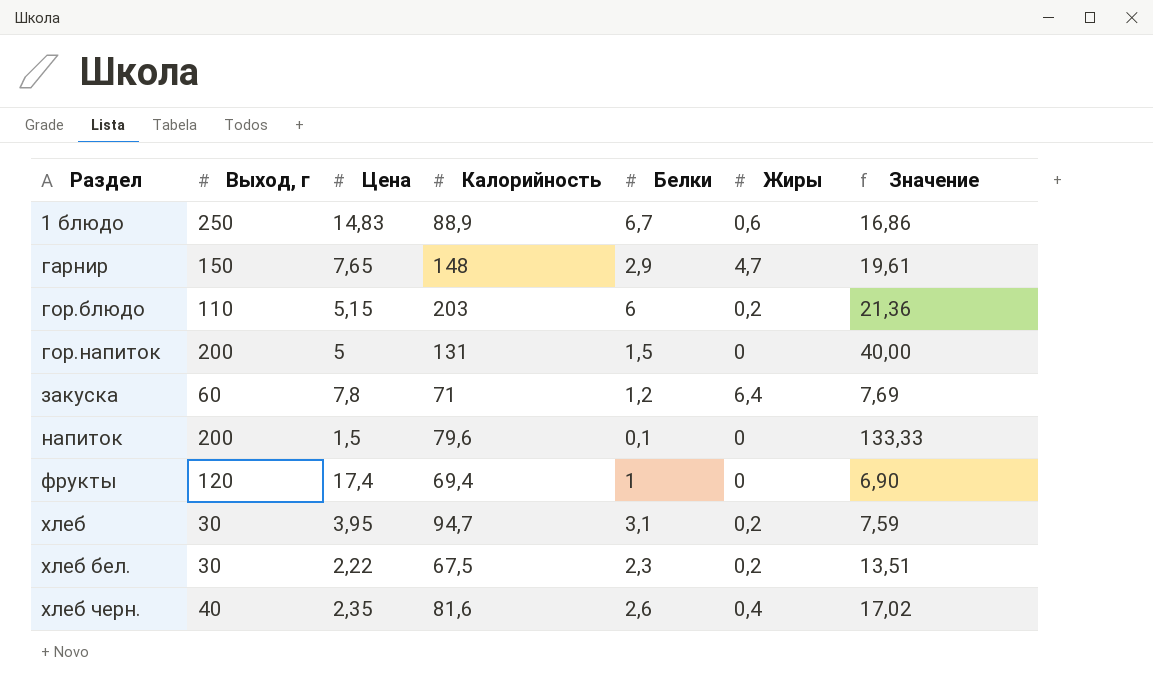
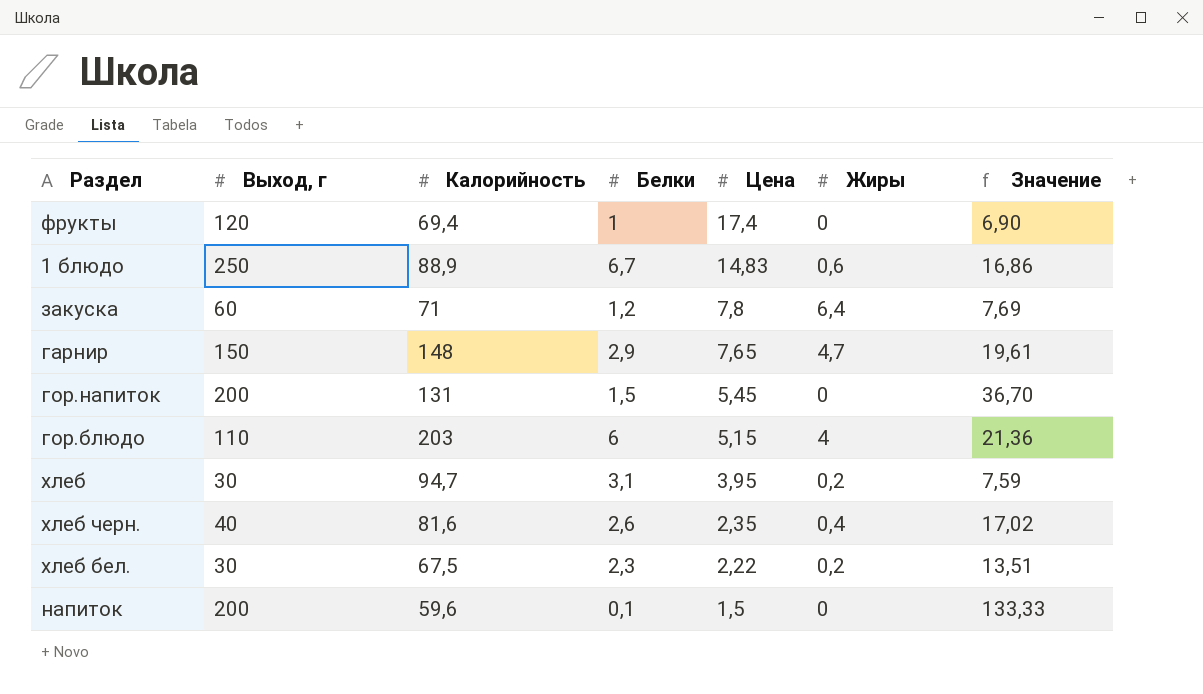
row order: Раздел ascending -> Цена descending
column Цена | position: 3 -> 5
гор.напиток | Цена: 5 -> 5,45
гор.напиток | Значение: 40,00 -> 36,70
гор.блюдо | Жиры: 0,2 -> 4
напиток | Калорийность: 79,6 -> 59,6

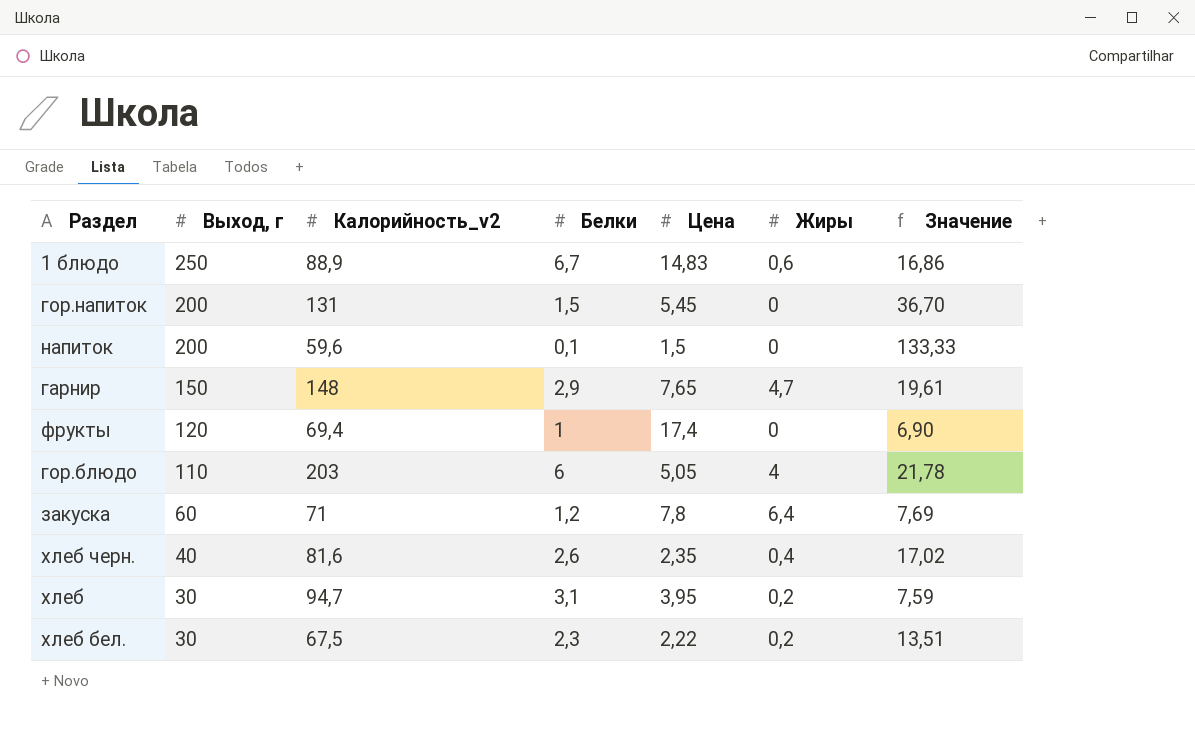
row order: Цена descending -> Выход, г descending
column name: Калорийность -> Калорийность_v2
гор.блюдо | Цена: 5,15 -> 5,05
гор.блюдо | Значение: 21,36 -> 21,78

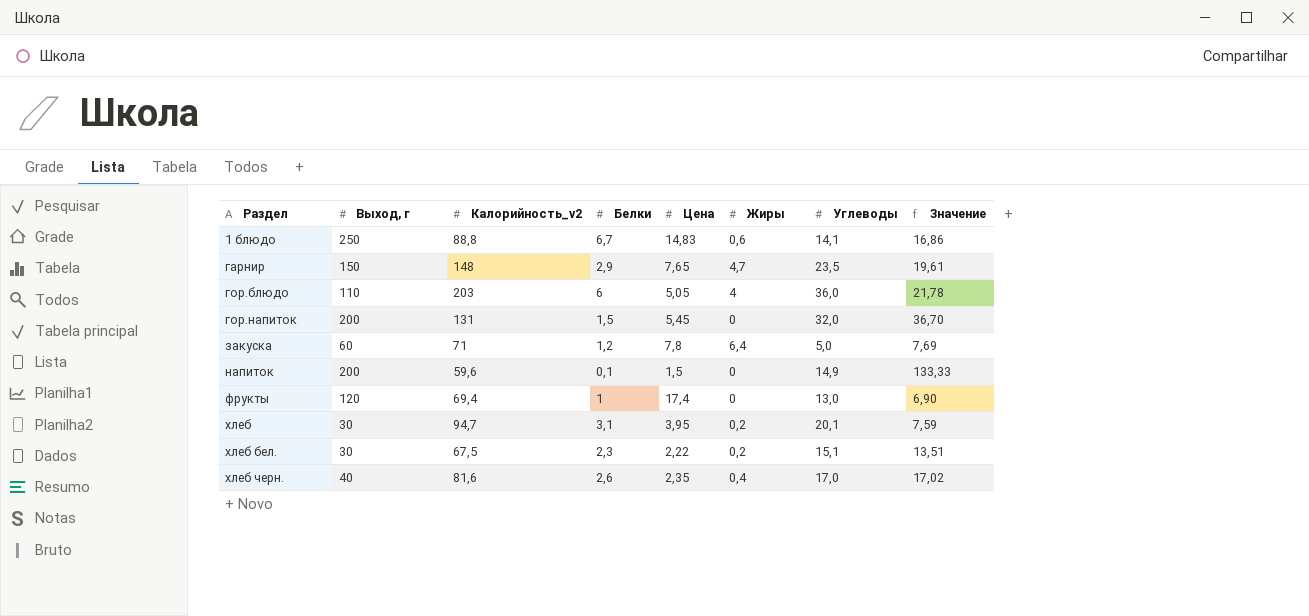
row order: Выход, г descending -> Раздел ascending
column Углеводы | position: none -> 7
1 блюдо | Калорийность_v2: 88,9 -> 88,8

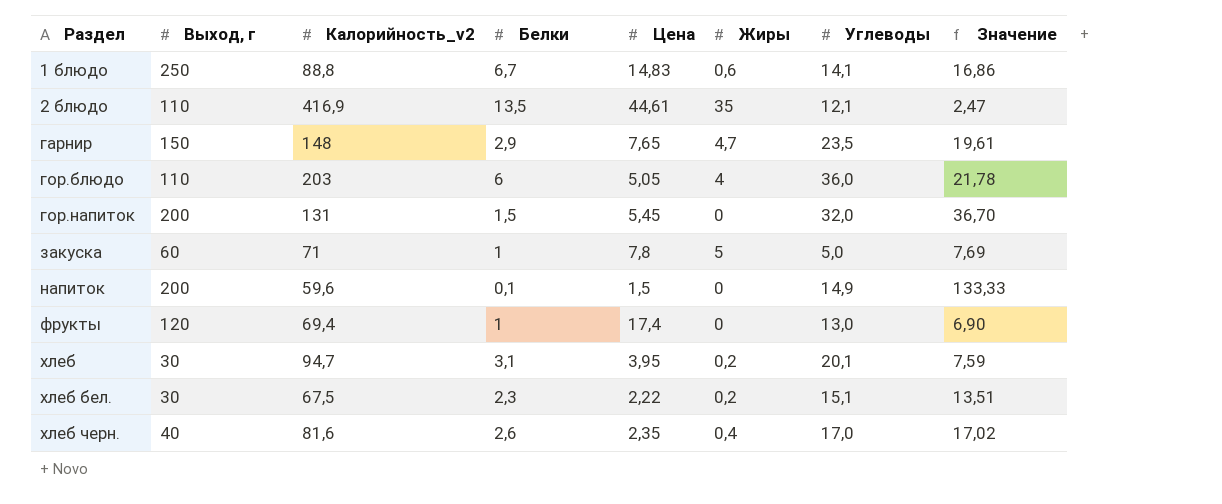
row 2 блюдо: none -> 110 | 416,9 | 13,5 | 44,61 | 35 | 12,1 | 2,47
закуска | Белки: 1,2 -> 1
закуска | Жиры: 6,4 -> 5

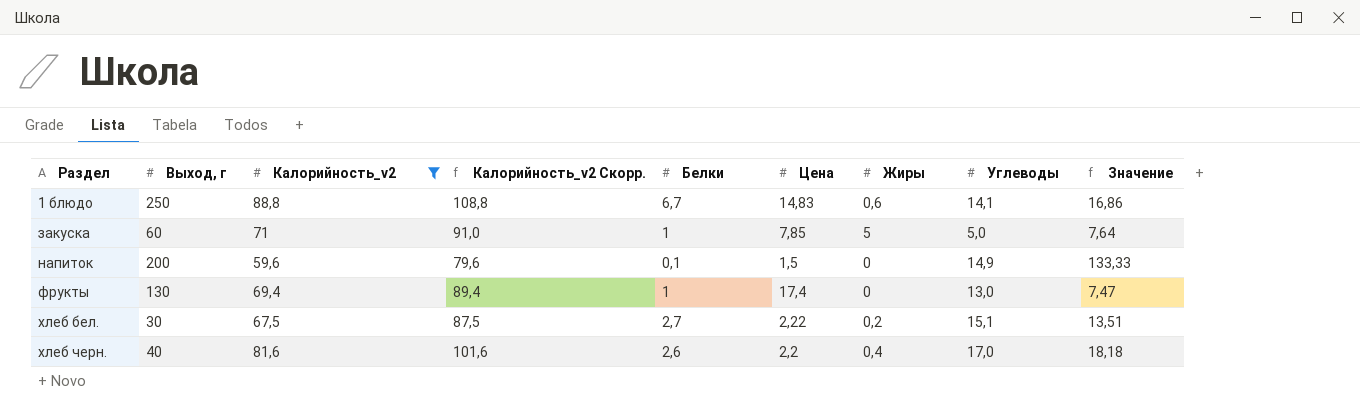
filter: none -> Калорийность_v2 <= 88,8
column Калорийность_v2 Скорр. | formula: none -> [Калорийность_v2] + 20
закуска | Цена: 7,8 -> 7,85
закуска | Значение: 7,69 -> 7,64
фрукты | Выход, г: 120 -> 130
фрукты | Значение: 6,90 -> 7,47
хлеб бел. | Белки: 2,3 -> 2,7
хлеб черн. | Цена: 2,35 -> 2,2
хлеб черн. | Значение: 17,02 -> 18,18

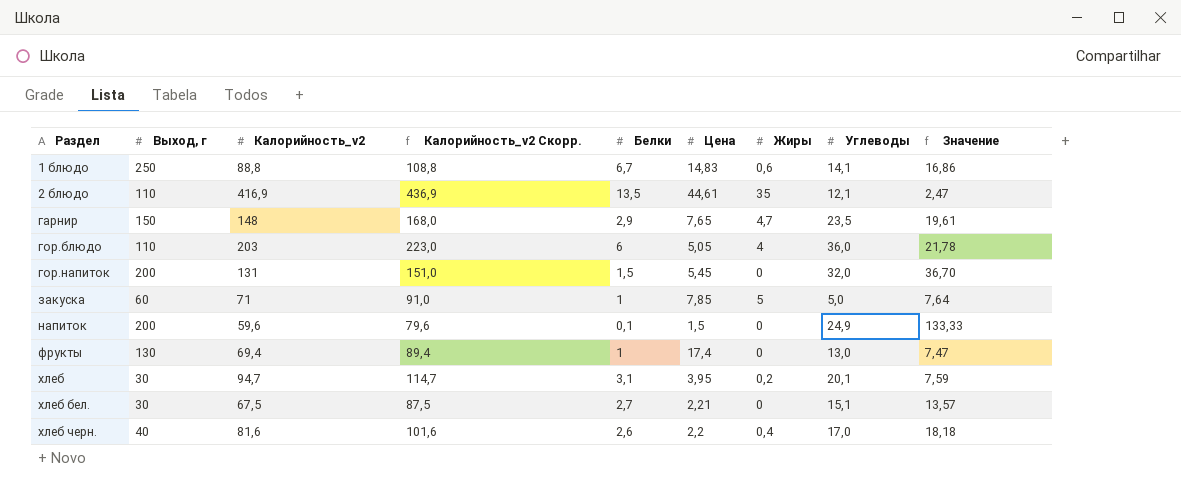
filter: Калорийность_v2 <= 88,8 -> none
напиток | Углеводы: 14,9 -> 24,9
хлеб бел. | Цена: 2,22 -> 2,21
хлеб бел. | Жиры: 0,2 -> 0
хлеб бел. | Значение: 13,51 -> 13,57

